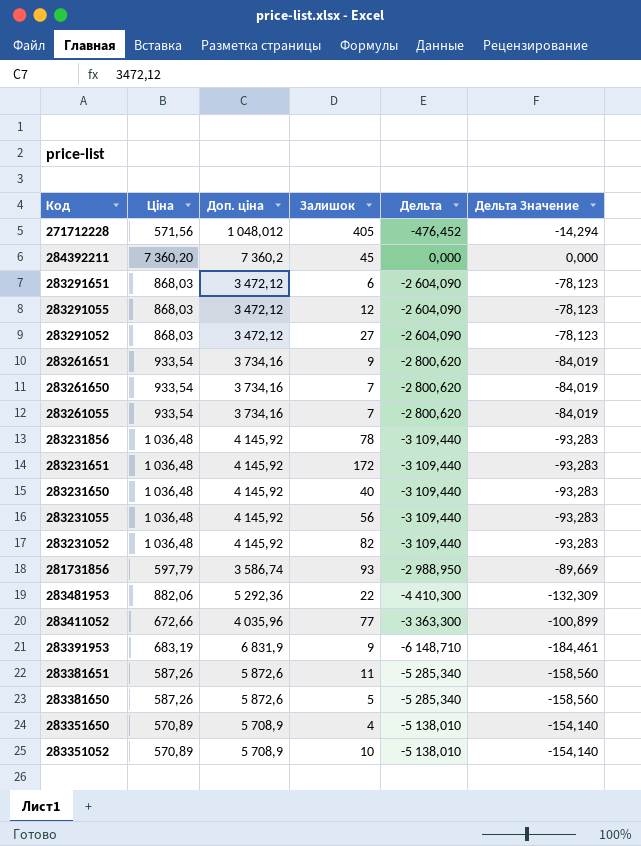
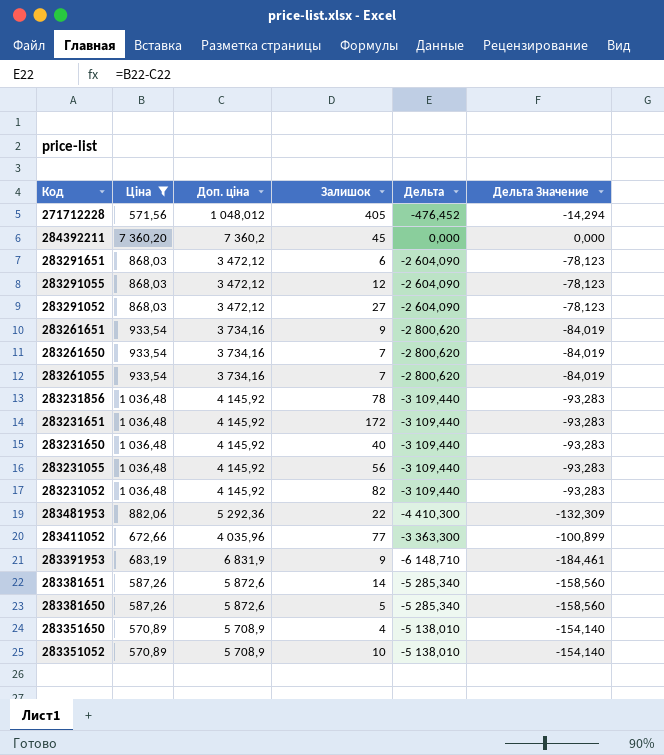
filter: none -> Ціна != 597,79
283381651 | Залишок: 11 -> 14

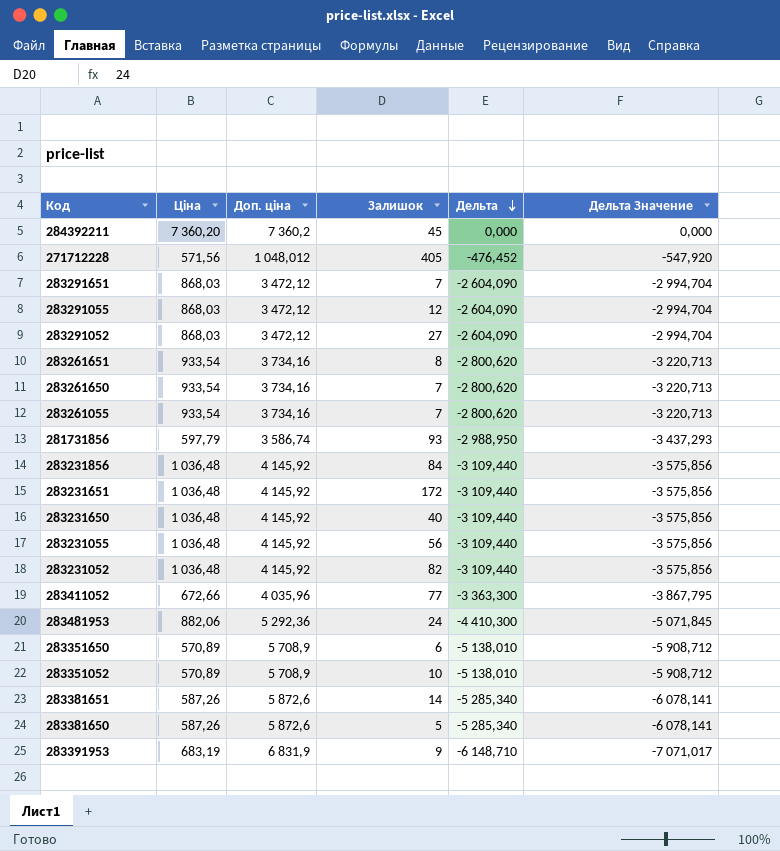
filter: Ціна != 597,79 -> none
row order: none -> Дельта descending
column Дельта Значение | formula: [Дельта] * 0,03 -> [Дельта] * 1,15
283291651 | Залишок: 6 -> 7
283261651 | Залишок: 9 -> 8
283231856 | Залишок: 78 -> 84
283481953 | Залишок: 22 -> 24
283351650 | Залишок: 4 -> 6

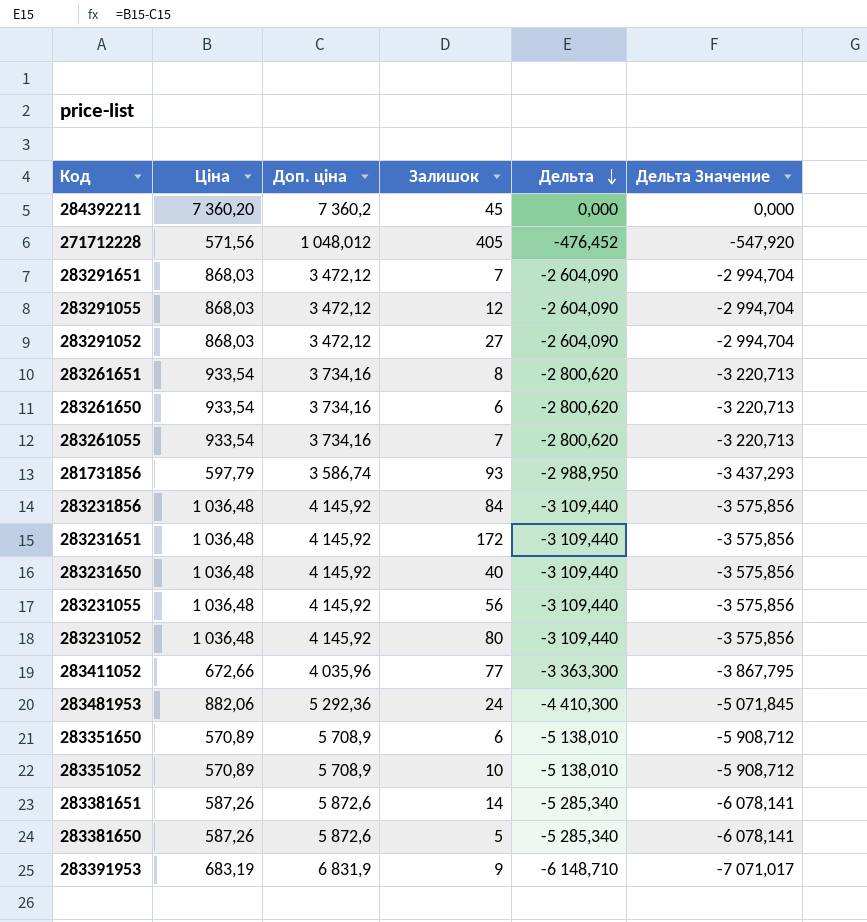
283261650 | Залишок: 7 -> 6
283231052 | Залишок: 82 -> 80

